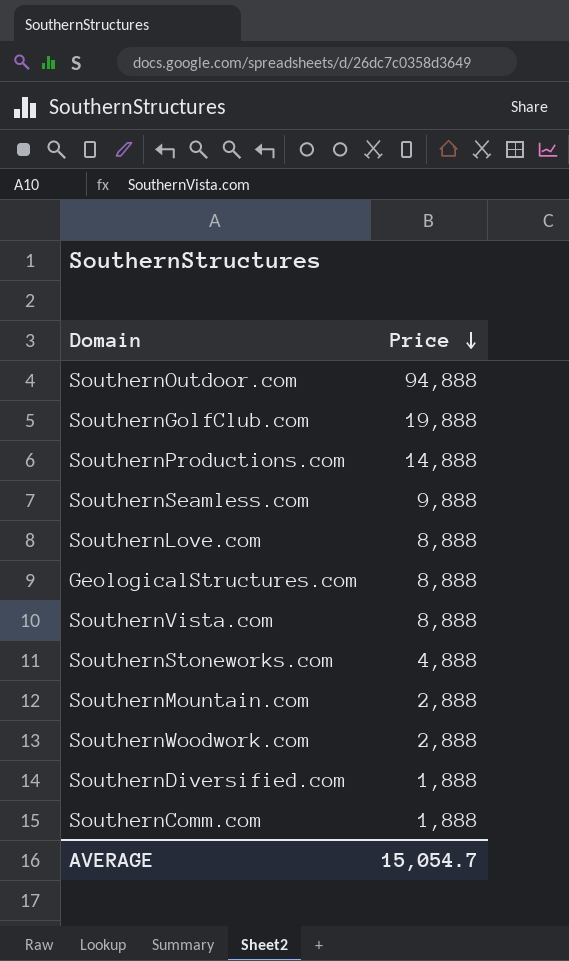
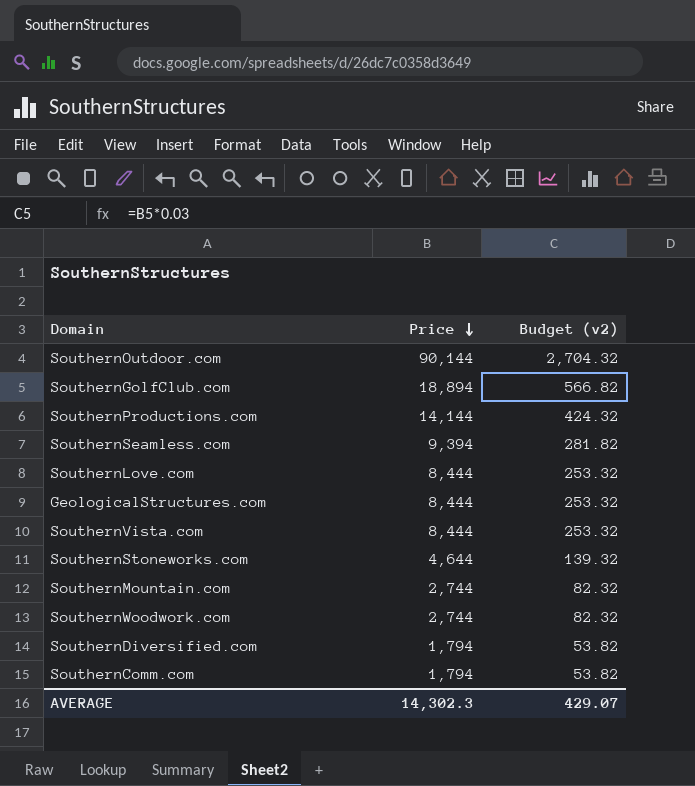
column Budget (v2) | formula: none -> [Price] * 0.03
SouthernOutdoor.com | Price: 94,888 -> 90,144
SouthernGolfClub.com | Price: 19,888 -> 18,894
SouthernProductions.com | Price: 14,888 -> 14,144
SouthernSeamless.com | Price: 9,888 -> 9,394
SouthernLove.com | Price: 8,888 -> 8,444
GeologicalStructures.com | Price: 8,888 -> 8,444
SouthernVista.com | Price: 8,888 -> 8,444
SouthernStoneworks.com | Price: 4,888 -> 4,644
SouthernMountain.com | Price: 2,888 -> 2,744
SouthernWoodwork.com | Price: 2,888 -> 2,744
SouthernDiversified.com | Price: 1,888 -> 1,794
SouthernComm.com | Price: 1,888 -> 1,794
AVERAGE | Price: 15,054.7 -> 14,302.3

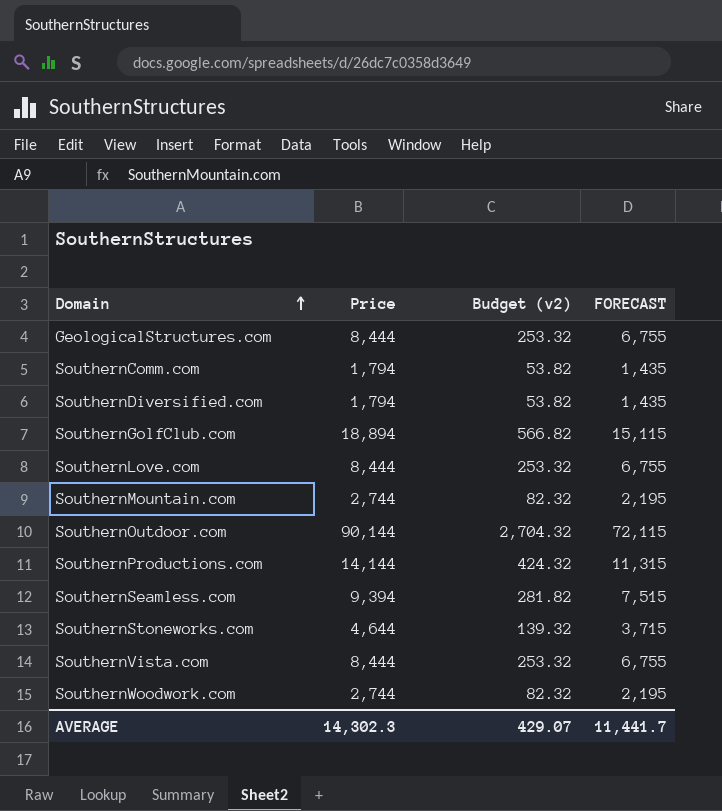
row order: Price descending -> Domain ascending
column FORECAST | formula: none -> [Price] * 0.8

